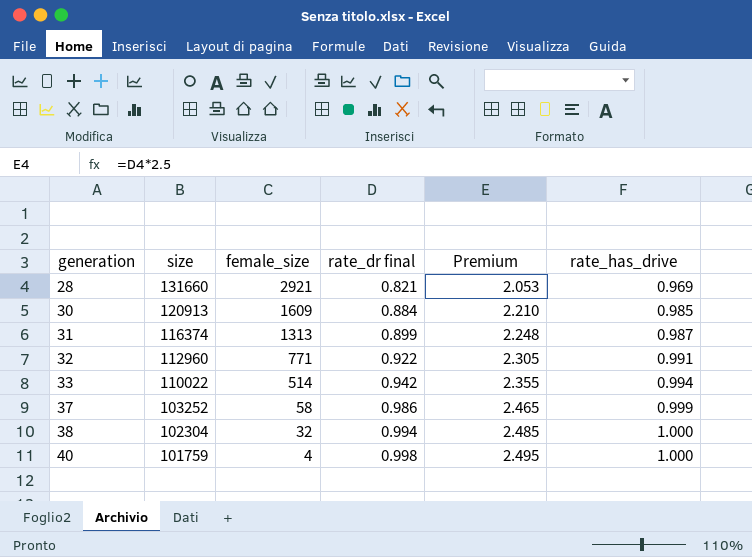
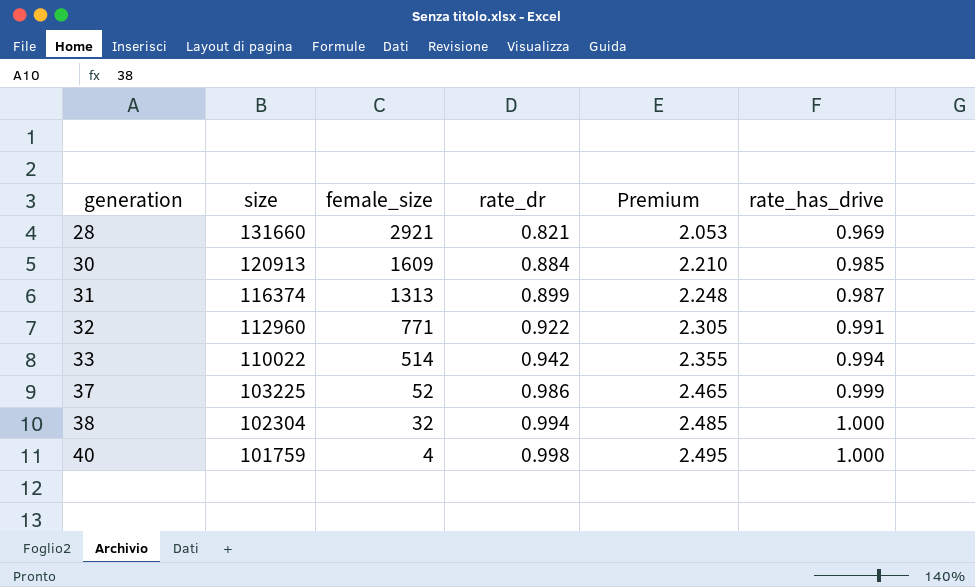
column name: rate_dr final -> rate_dr
37 | size: 103252 -> 103225
37 | female_size: 58 -> 52

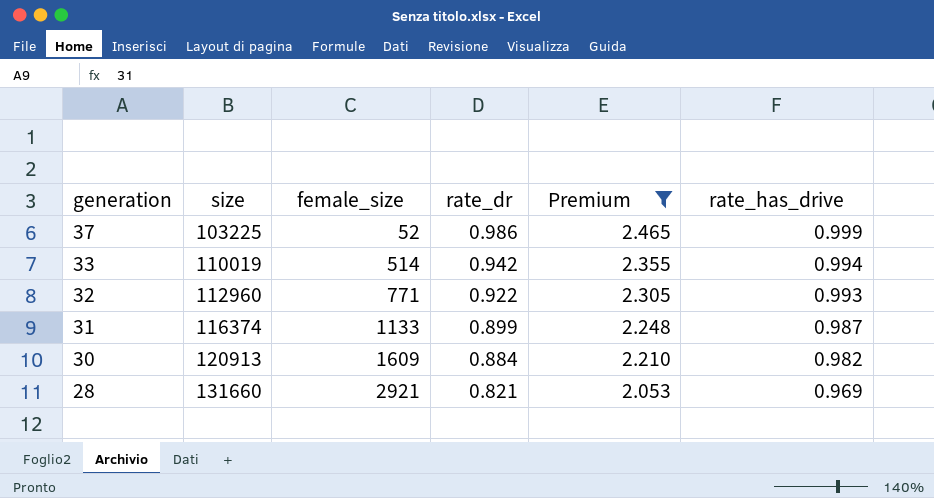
filter: none -> Premium <= 2.465
row order: generation ascending -> generation descending
33 | size: 110022 -> 110019
32 | rate_has_drive: 0.991 -> 0.993
31 | female_size: 1313 -> 1133
30 | rate_has_drive: 0.985 -> 0.982

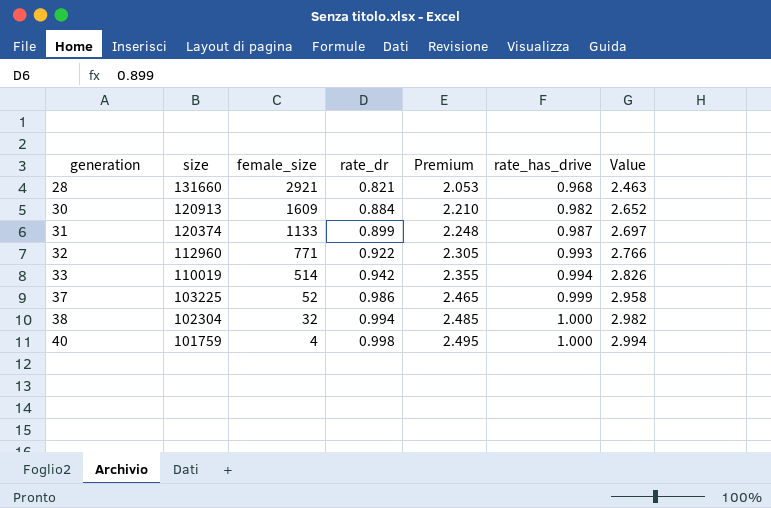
filter: Premium <= 2.465 -> none
row order: generation descending -> generation ascending
column Value | formula: none -> [rate_dr] * 3
28 | rate_has_drive: 0.969 -> 0.968
31 | size: 116374 -> 120374

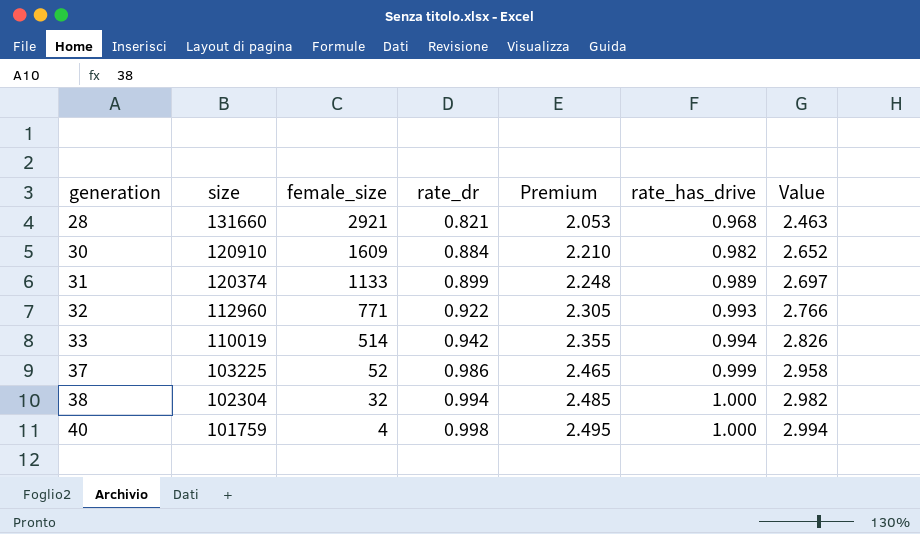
30 | size: 120913 -> 120910
31 | rate_has_drive: 0.987 -> 0.989

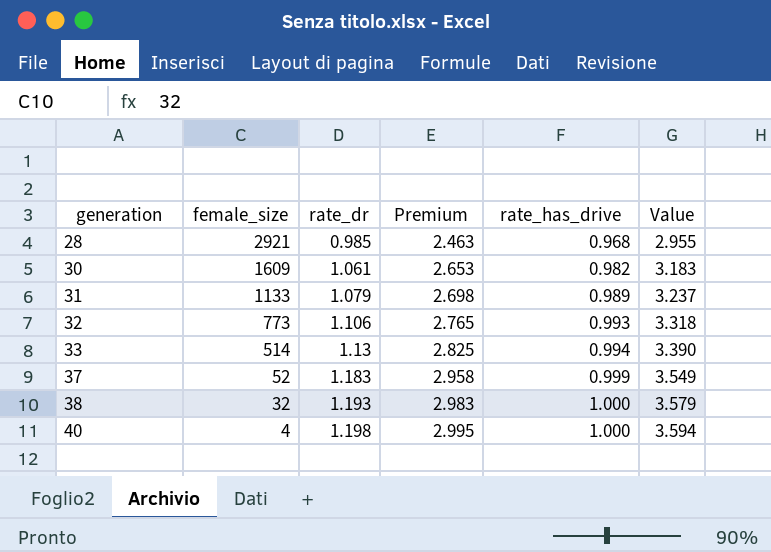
column size | position: 2 -> none
28 | rate_dr: 0.821 -> 0.985
28 | Premium: 2.053 -> 2.463
28 | Value: 2.463 -> 2.955
30 | rate_dr: 0.884 -> 1.061
30 | Premium: 2.210 -> 2.653
30 | Value: 2.652 -> 3.183
31 | rate_dr: 0.899 -> 1.079
31 | Premium: 2.248 -> 2.698
31 | Value: 2.697 -> 3.237
32 | female_size: 771 -> 773
32 | rate_dr: 0.922 -> 1.106
32 | Premium: 2.305 -> 2.765
32 | Value: 2.766 -> 3.318
33 | rate_dr: 0.942 -> 1.13
33 | Premium: 2.355 -> 2.825
33 | Value: 2.826 -> 3.390
37 | rate_dr: 0.986 -> 1.183
37 | Premium: 2.465 -> 2.958
37 | Value: 2.958 -> 3.549
38 | rate_dr: 0.994 -> 1.193
38 | Premium: 2.485 -> 2.983
38 | Value: 2.982 -> 3.579
40 | rate_dr: 0.998 -> 1.198
40 | Premium: 2.495 -> 2.995
40 | Value: 2.994 -> 3.594

